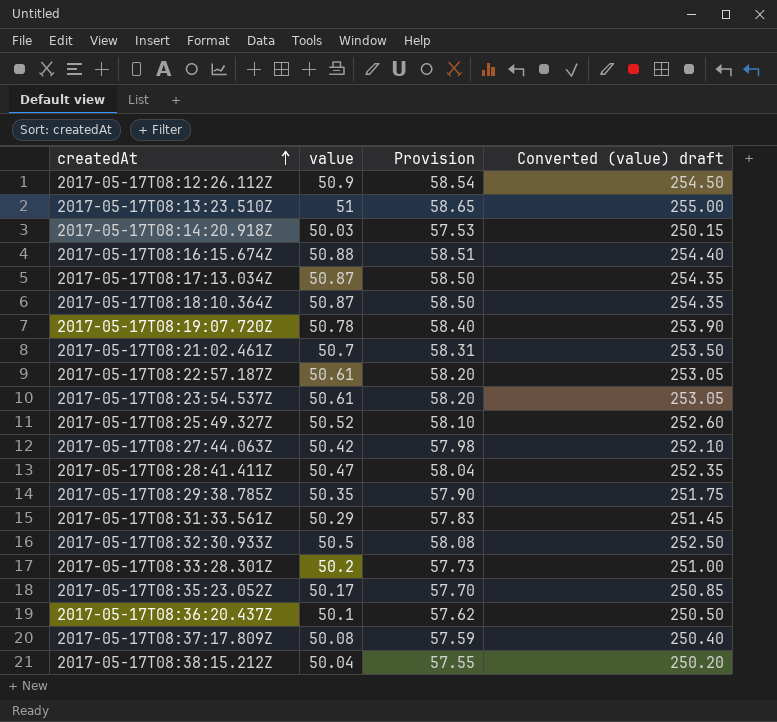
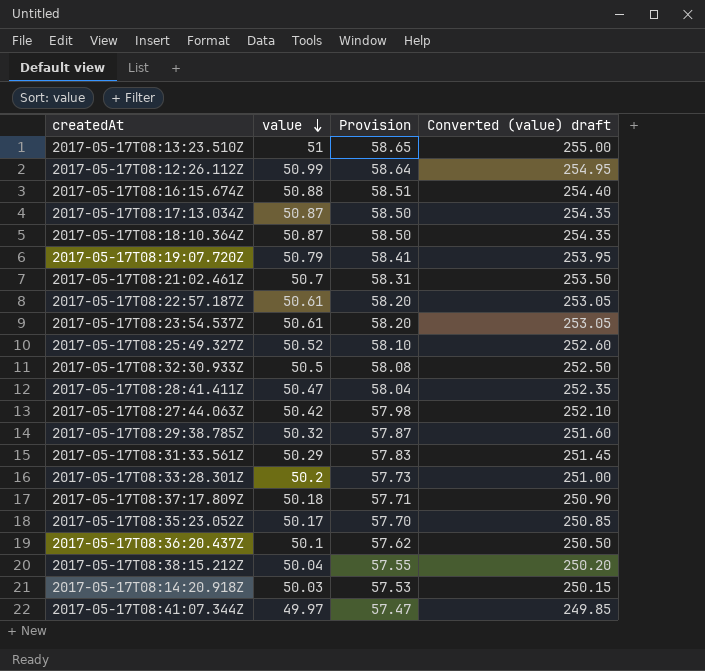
row order: createdAt ascending -> value descending
2017-05-17T08:12:26.112Z | value: 50.9 -> 50.99
2017-05-17T08:12:26.112Z | Provision: 58.54 -> 58.64
2017-05-17T08:12:26.112Z | Converted (value) draft: 254.50 -> 254.95
2017-05-17T08:19:07.720Z | value: 50.78 -> 50.79
2017-05-17T08:19:07.720Z | Provision: 58.40 -> 58.41
2017-05-17T08:19:07.720Z | Converted (value) draft: 253.90 -> 253.95
2017-05-17T08:29:38.785Z | value: 50.35 -> 50.32
2017-05-17T08:29:38.785Z | Provision: 57.90 -> 57.87
2017-05-17T08:29:38.785Z | Converted (value) draft: 251.75 -> 251.60
2017-05-17T08:37:17.809Z | value: 50.08 -> 50.18
2017-05-17T08:37:17.809Z | Provision: 57.59 -> 57.71
2017-05-17T08:37:17.809Z | Converted (value) draft: 250.40 -> 250.90
row 2017-05-17T08:41:07.344Z: none -> 49.97 | 57.47 | 249.85

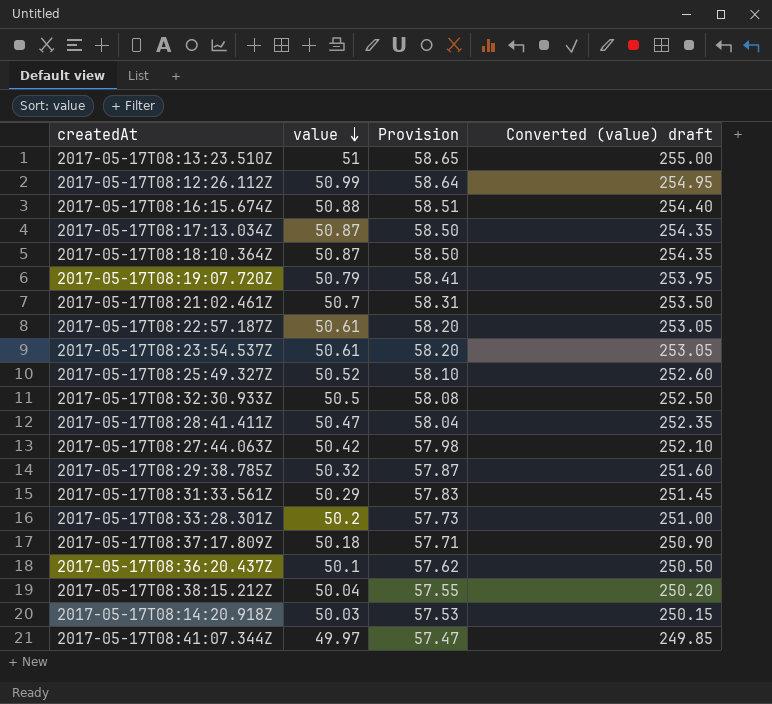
row 2017-05-17T08:35:23.052Z: 50.17 | 57.70 | 250.85 -> none

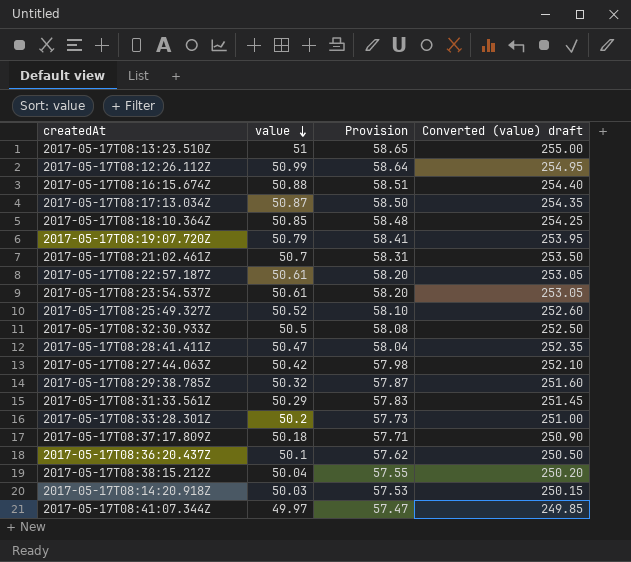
2017-05-17T08:18:10.364Z | value: 50.87 -> 50.85
2017-05-17T08:18:10.364Z | Provision: 58.50 -> 58.48
2017-05-17T08:18:10.364Z | Converted (value) draft: 254.35 -> 254.25

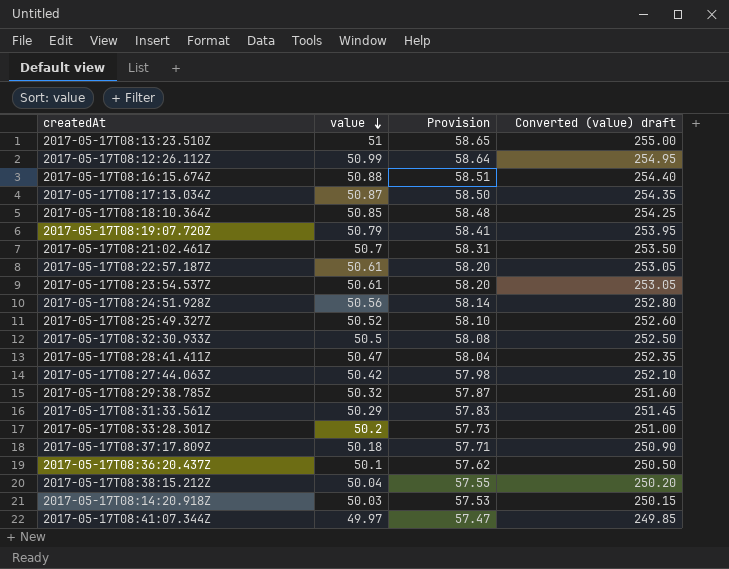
row 2017-05-17T08:24:51.928Z: none -> 50.56 | 58.14 | 252.80

